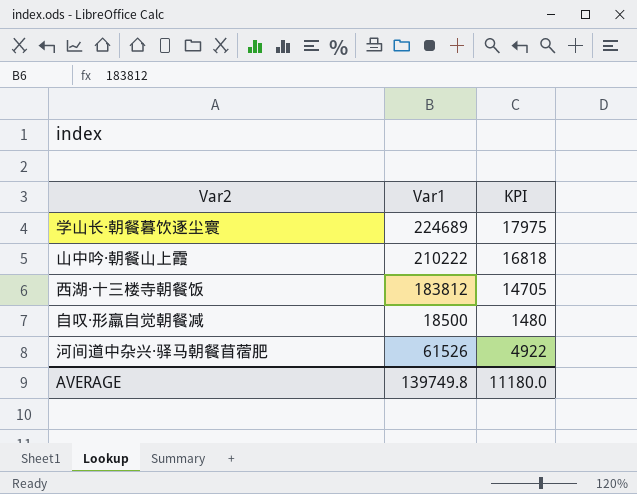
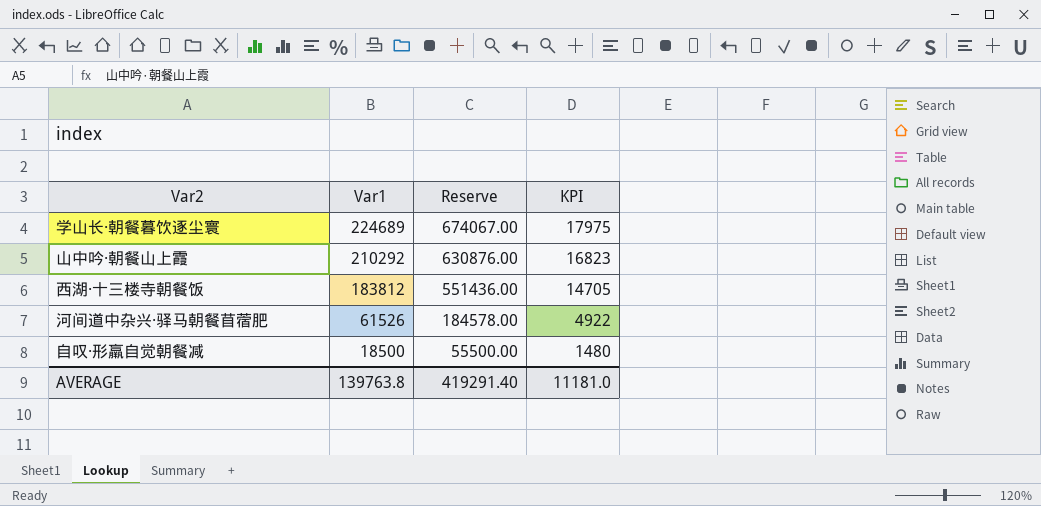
row order: none -> Var1 descending
column Reserve | formula: none -> [Var1] * 3
山中吟·朝餐山上霞 | Var1: 210222 -> 210292
山中吟·朝餐山上霞 | KPI: 16818 -> 16823
AVERAGE | Var1: 139749.8 -> 139763.8
AVERAGE | KPI: 11180.0 -> 11181.0

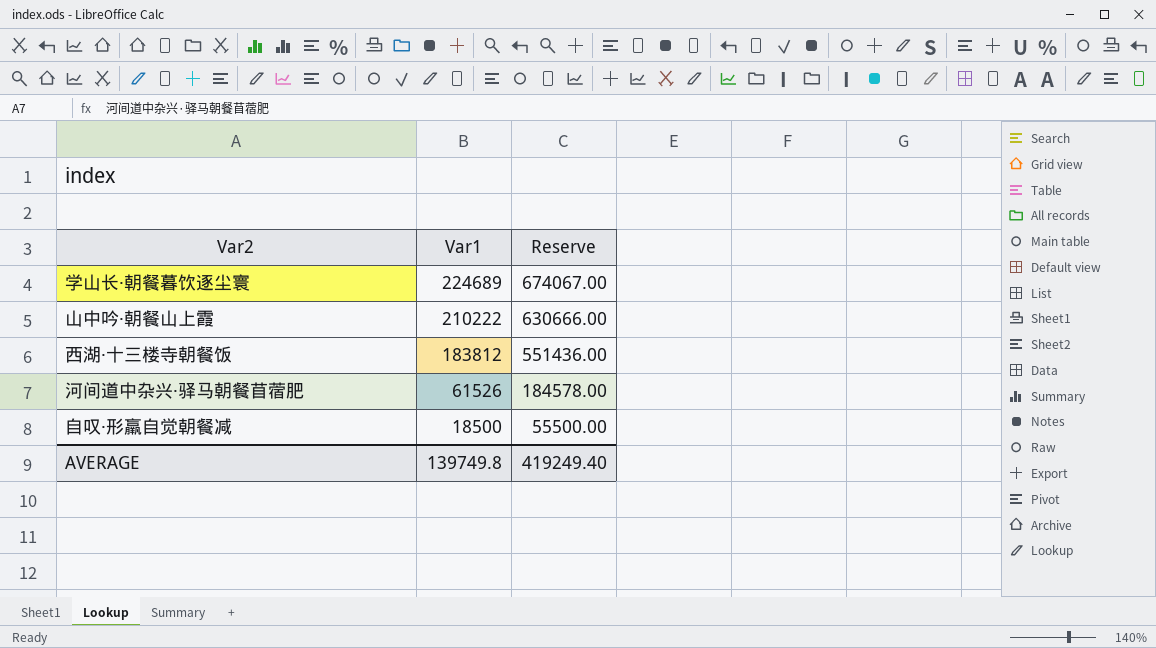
column KPI | formula: [Var1] * 0.08 -> none
山中吟·朝餐山上霞 | Var1: 210292 -> 210222
山中吟·朝餐山上霞 | Reserve: 630876.00 -> 630666.00
AVERAGE | Var1: 139763.8 -> 139749.8
AVERAGE | Reserve: 419291.40 -> 419249.40

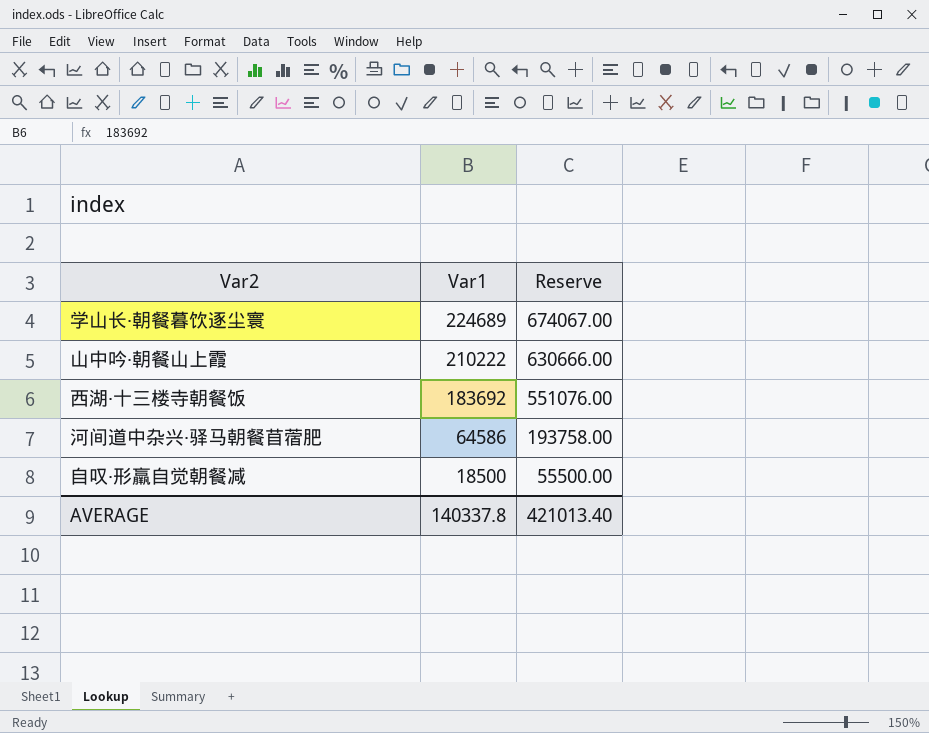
西湖·十三楼寺朝餐饭 | Var1: 183812 -> 183692
西湖·十三楼寺朝餐饭 | Reserve: 551436.00 -> 551076.00
河间道中杂兴·驿马朝餐苜蓿肥 | Var1: 61526 -> 64586
河间道中杂兴·驿马朝餐苜蓿肥 | Reserve: 184578.00 -> 193758.00
AVERAGE | Var1: 139749.8 -> 140337.8
AVERAGE | Reserve: 419249.40 -> 421013.40

